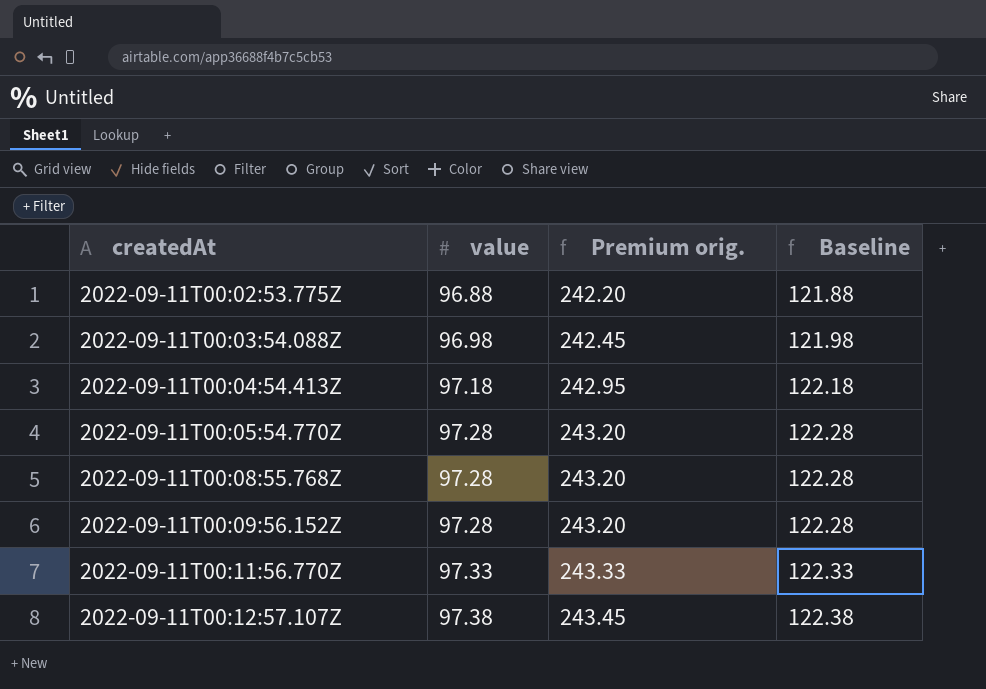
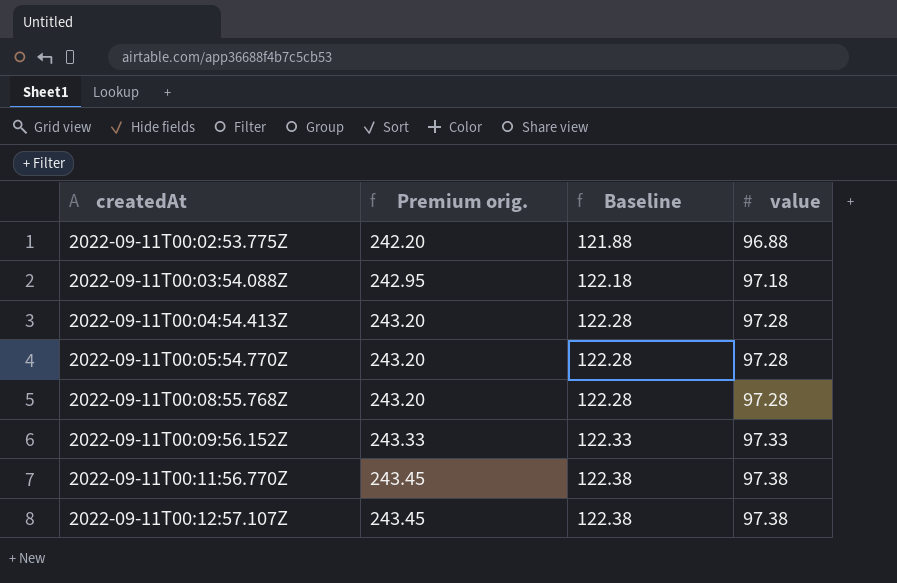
column value | position: 2 -> 4
2022-09-11T00:03:54.088Z | Premium orig.: 242.45 -> 242.95
2022-09-11T00:03:54.088Z | Baseline: 121.98 -> 122.18
2022-09-11T00:03:54.088Z | value: 96.98 -> 97.18
2022-09-11T00:04:54.413Z | Premium orig.: 242.95 -> 243.20
2022-09-11T00:04:54.413Z | Baseline: 122.18 -> 122.28
2022-09-11T00:04:54.413Z | value: 97.18 -> 97.28
2022-09-11T00:09:56.152Z | Premium orig.: 243.20 -> 243.33
2022-09-11T00:09:56.152Z | Baseline: 122.28 -> 122.33
2022-09-11T00:09:56.152Z | value: 97.28 -> 97.33
2022-09-11T00:11:56.770Z | Premium orig.: 243.33 -> 243.45
2022-09-11T00:11:56.770Z | Baseline: 122.33 -> 122.38
2022-09-11T00:11:56.770Z | value: 97.33 -> 97.38

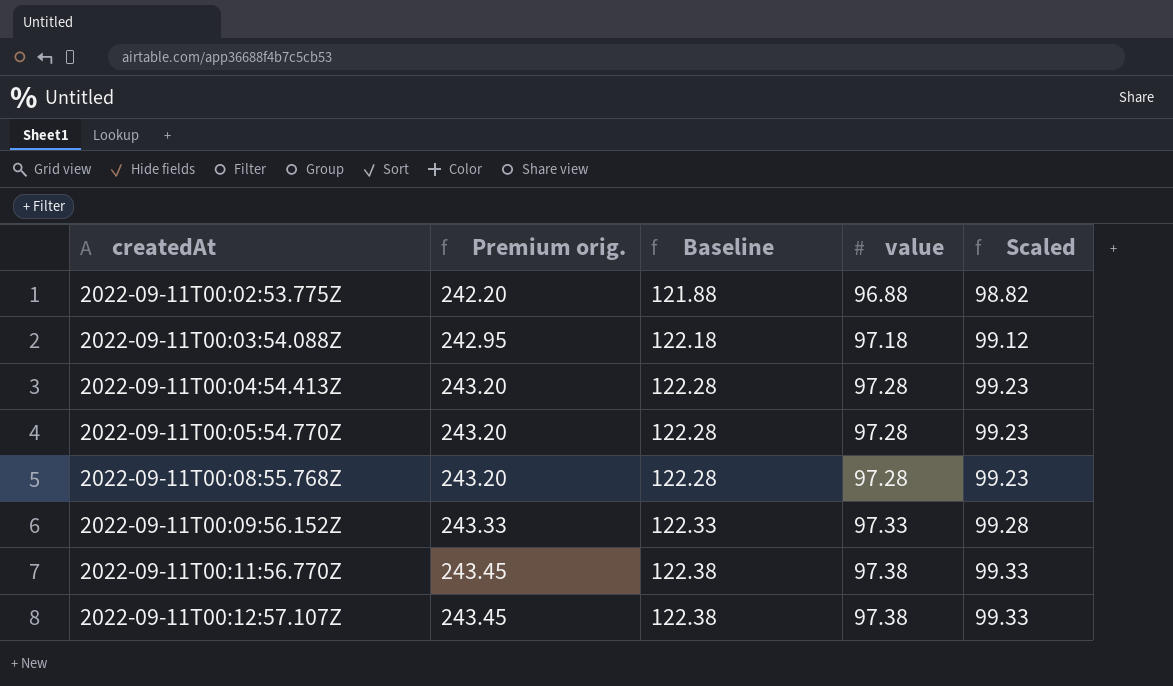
column Scaled | formula: none -> [value] * 1.02

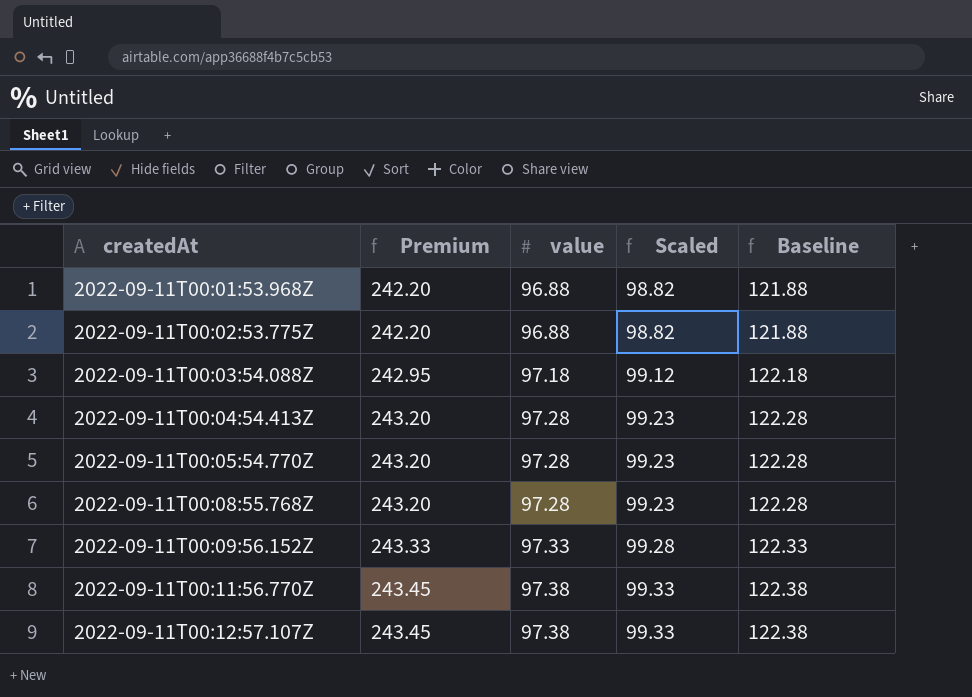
column name: Premium orig. -> Premium
column Baseline | position: 3 -> 5
row 2022-09-11T00:01:53.968Z: none -> 242.20 | 96.88 | 98.82 | 121.88

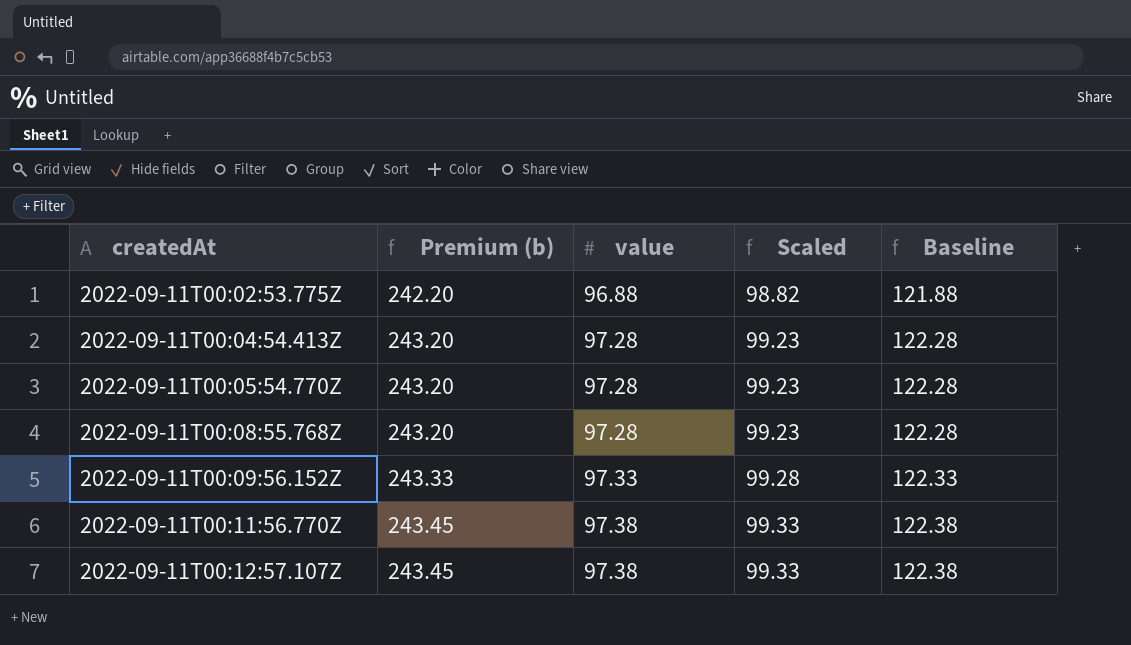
column name: Premium -> Premium (b)
row 2022-09-11T00:01:53.968Z: 242.20 | 96.88 | 98.82 | 121.88 -> none
row 2022-09-11T00:03:54.088Z: 242.95 | 97.18 | 99.12 | 122.18 -> none

